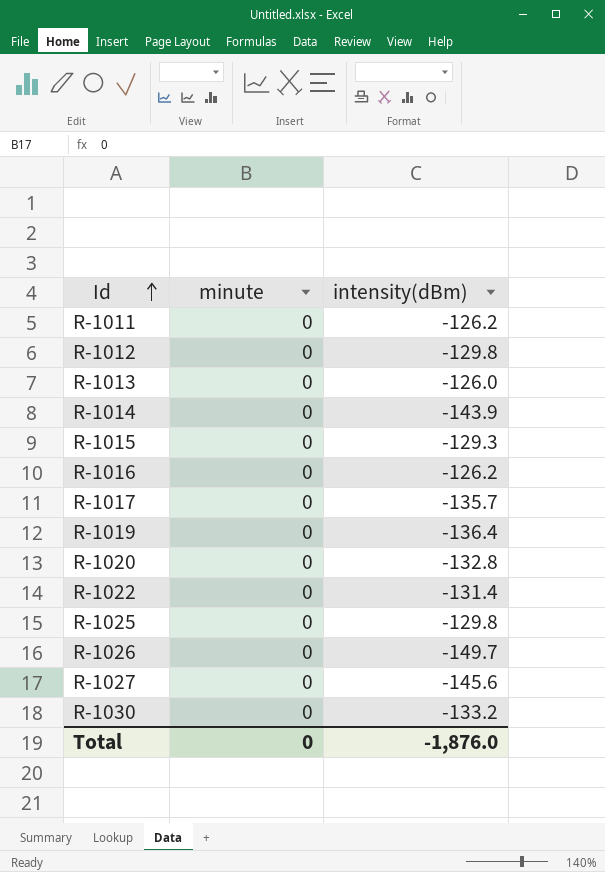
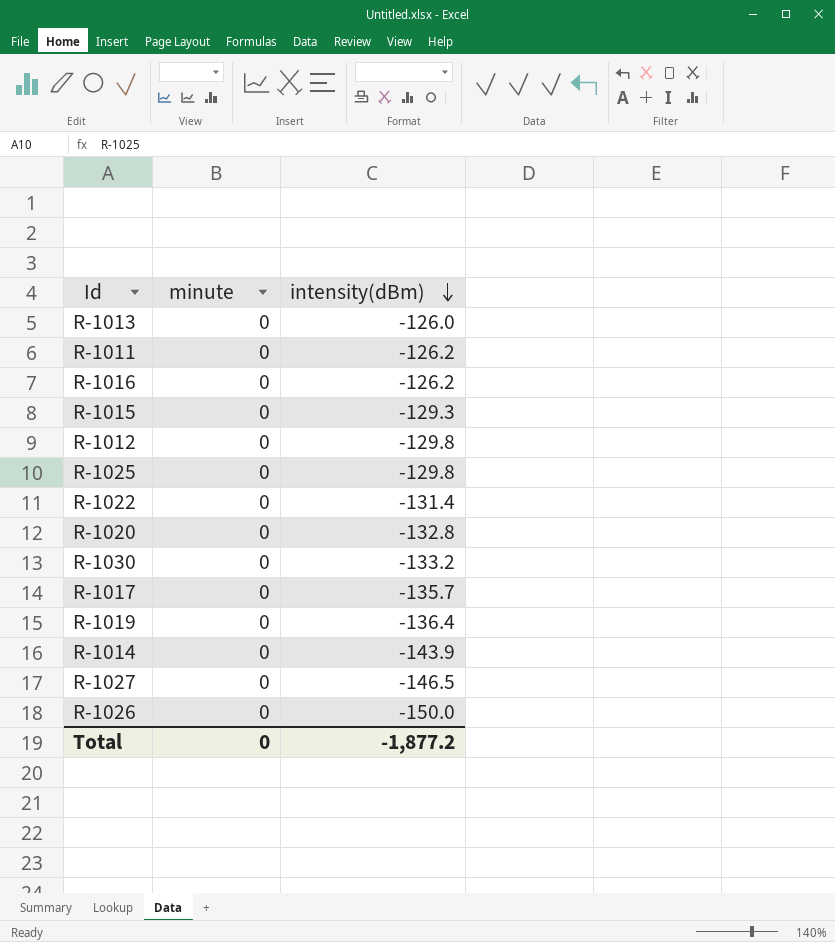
row order: Id ascending -> intensity(dBm) descending
R-1027 | intensity(dBm): -145.6 -> -146.5
R-1026 | intensity(dBm): -149.7 -> -150.0
Total | intensity(dBm): -1,876.0 -> -1,877.2

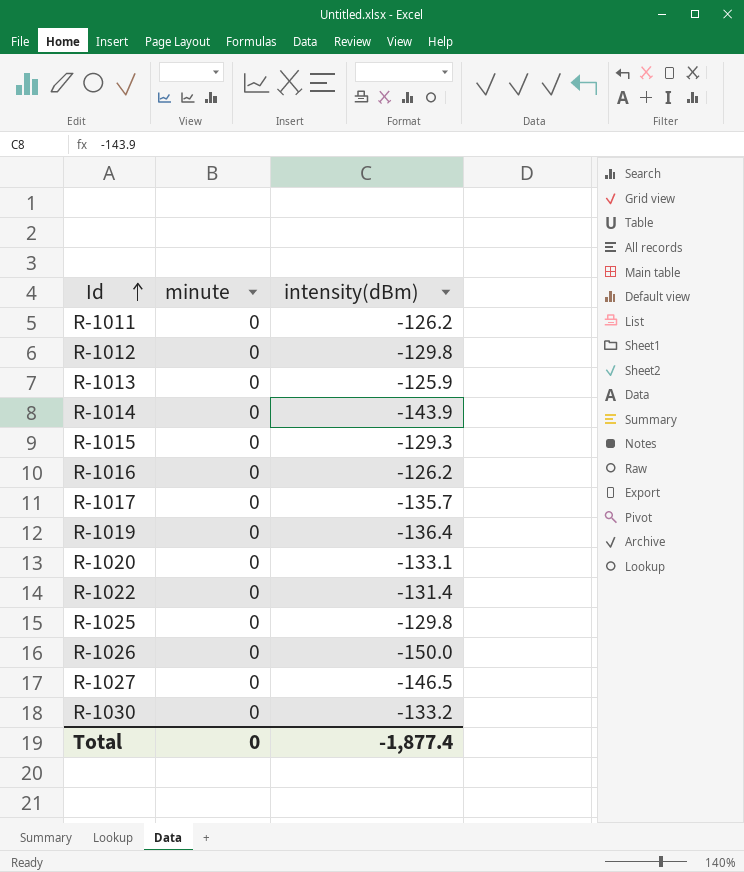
row order: intensity(dBm) descending -> Id ascending
R-1013 | intensity(dBm): -126.0 -> -125.9
R-1020 | intensity(dBm): -132.8 -> -133.1
Total | intensity(dBm): -1,877.2 -> -1,877.4

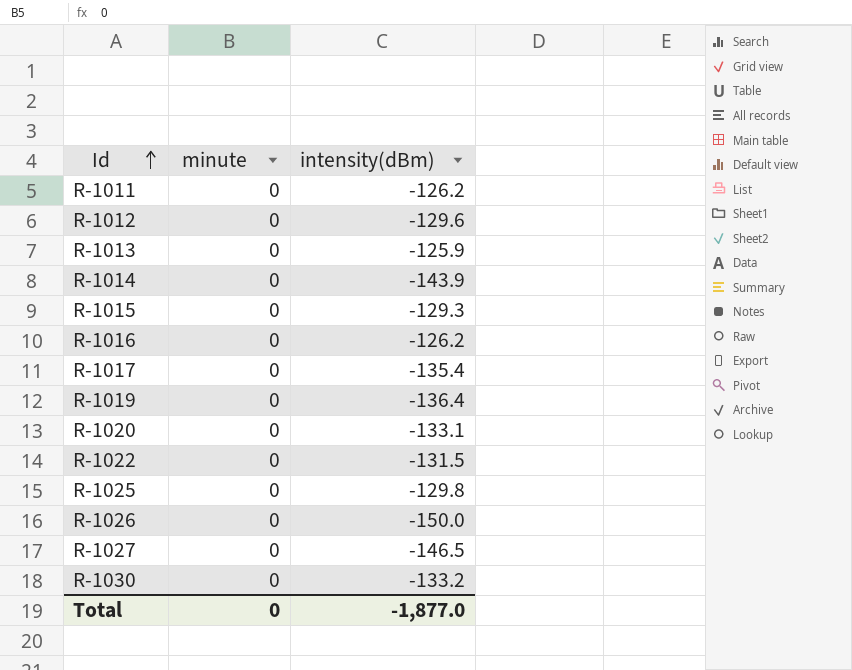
R-1012 | intensity(dBm): -129.8 -> -129.6
R-1017 | intensity(dBm): -135.7 -> -135.4
R-1022 | intensity(dBm): -131.4 -> -131.5
Total | intensity(dBm): -1,877.4 -> -1,877.0

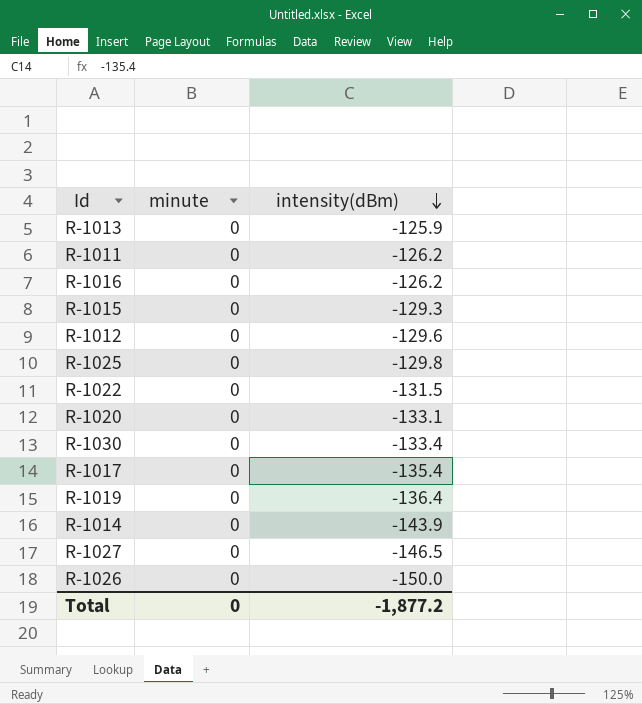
row order: Id ascending -> intensity(dBm) descending
R-1030 | intensity(dBm): -133.2 -> -133.4
Total | intensity(dBm): -1,877.0 -> -1,877.2

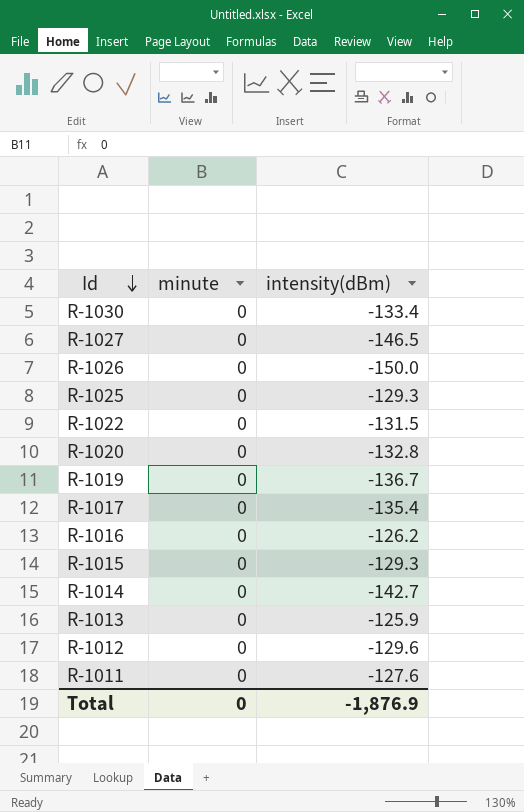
row order: intensity(dBm) descending -> Id descending
R-1025 | intensity(dBm): -129.8 -> -129.3
R-1020 | intensity(dBm): -133.1 -> -132.8
R-1019 | intensity(dBm): -136.4 -> -136.7
R-1014 | intensity(dBm): -143.9 -> -142.7
R-1011 | intensity(dBm): -126.2 -> -127.6
Total | intensity(dBm): -1,877.2 -> -1,876.9

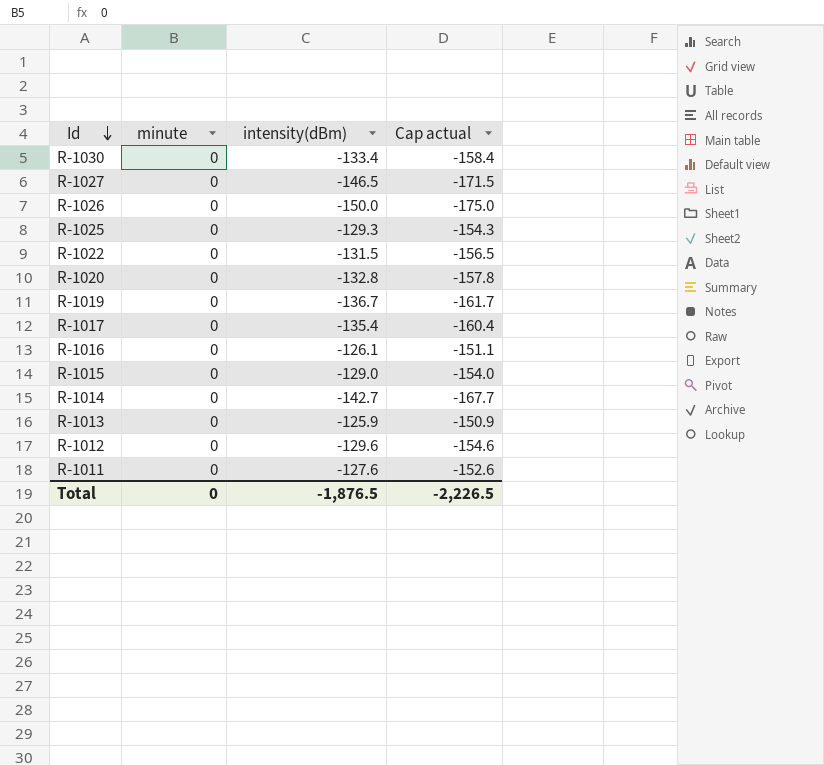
column Cap actual | formula: none -> [intensity(dBm)] - 25
R-1016 | intensity(dBm): -126.2 -> -126.1
R-1015 | intensity(dBm): -129.3 -> -129.0
Total | intensity(dBm): -1,876.9 -> -1,876.5

